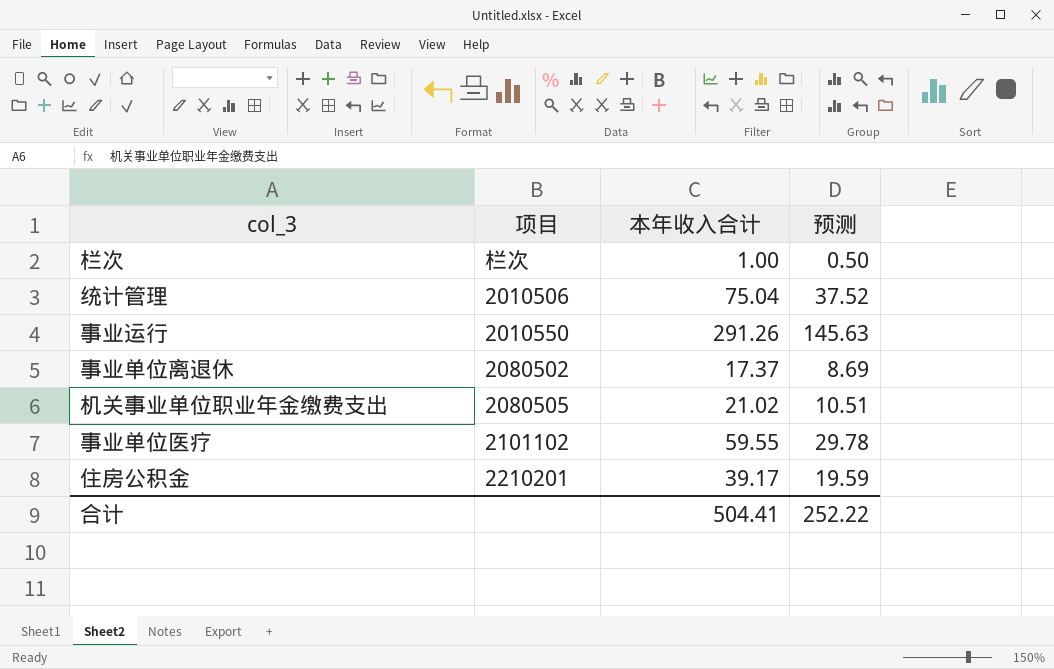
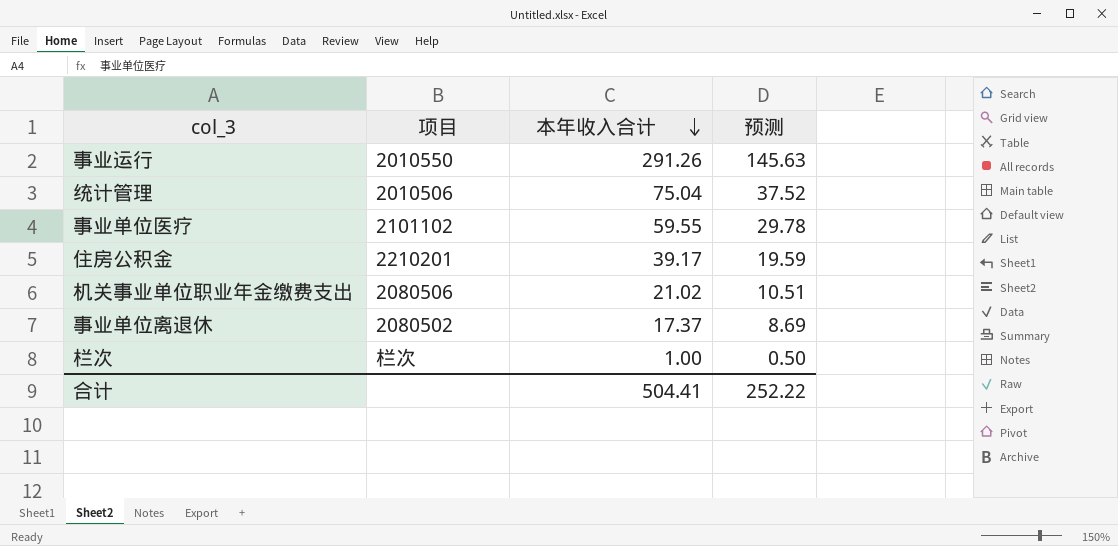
row order: none -> 本年收入合计 descending
机关事业单位职业年金缴费支出 | 项目: 2080505 -> 2080506

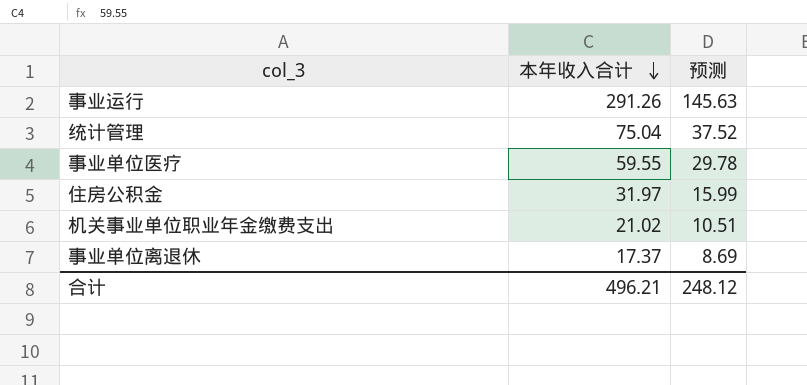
column 项目 | position: 2 -> none
row 栏次: 栏次 | 1.00 | 0.50 -> none
住房公积金 | 本年收入合计: 39.17 -> 31.97
住房公积金 | 预测: 19.59 -> 15.99
合计 | 本年收入合计: 504.41 -> 496.21
合计 | 预测: 252.22 -> 248.12

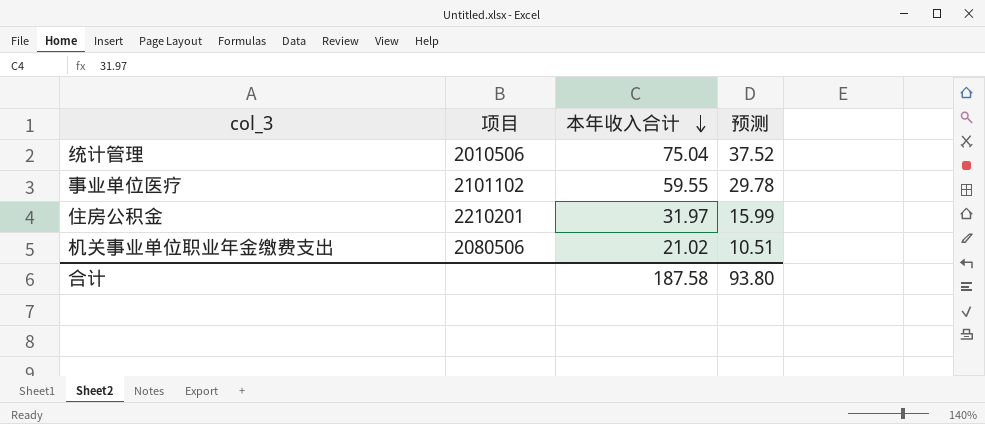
column 项目 | position: none -> 2
row 事业运行: 291.26 | 145.63 -> none
row 事业单位离退休: 17.37 | 8.69 -> none
合计 | 本年收入合计: 496.21 -> 187.58
合计 | 预测: 248.12 -> 93.80

